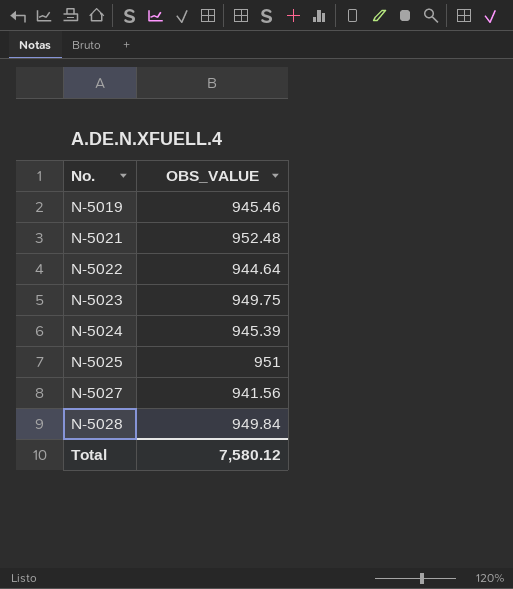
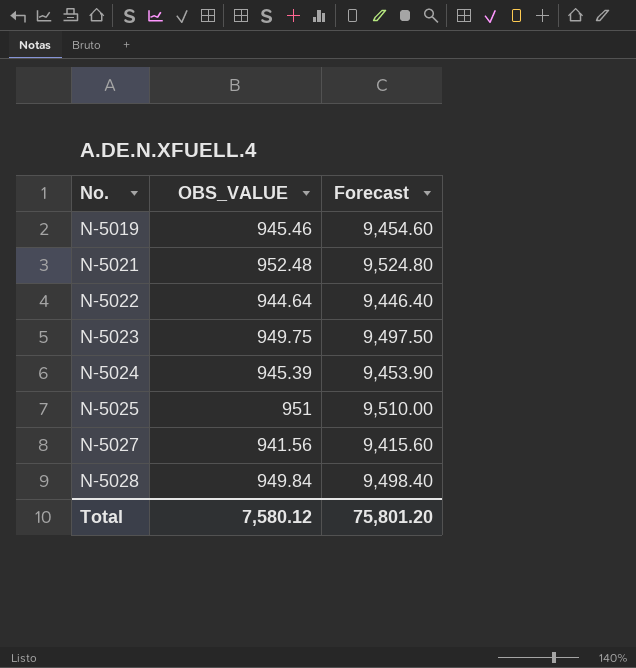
column Forecast | formula: none -> [OBS_VALUE] * 10

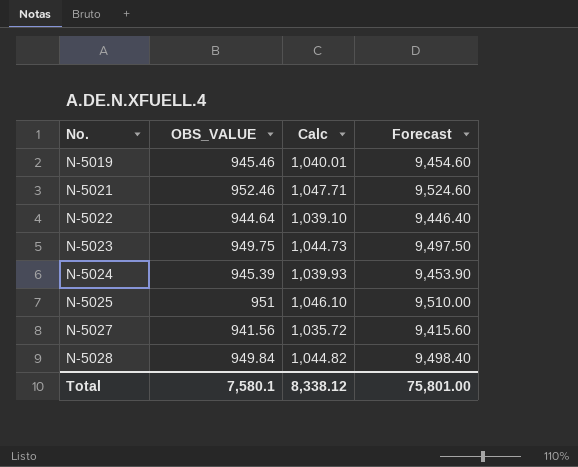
column Calc | formula: none -> [OBS_VALUE] * 1.1
N-5021 | OBS_VALUE: 952.48 -> 952.46
N-5021 | Forecast: 9,524.80 -> 9,524.60
Total | OBS_VALUE: 7,580.12 -> 7,580.1
Total | Forecast: 75,801.20 -> 75,801.00

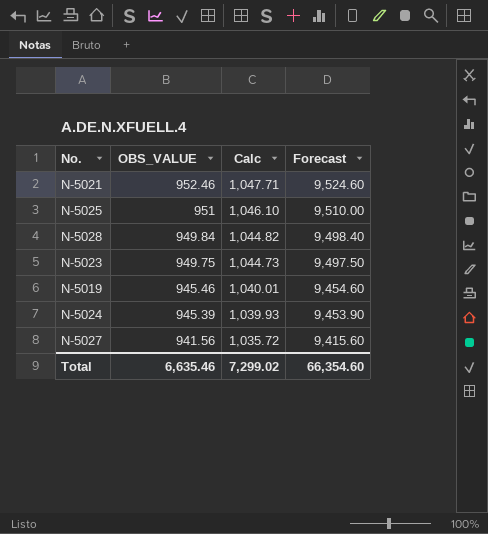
row order: No. ascending -> OBS_VALUE descending
row N-5022: 944.64 | 1,039.10 | 9,446.40 -> none
Total | OBS_VALUE: 7,580.1 -> 6,635.46
Total | Calc: 8,338.12 -> 7,299.02
Total | Forecast: 75,801.00 -> 66,354.60

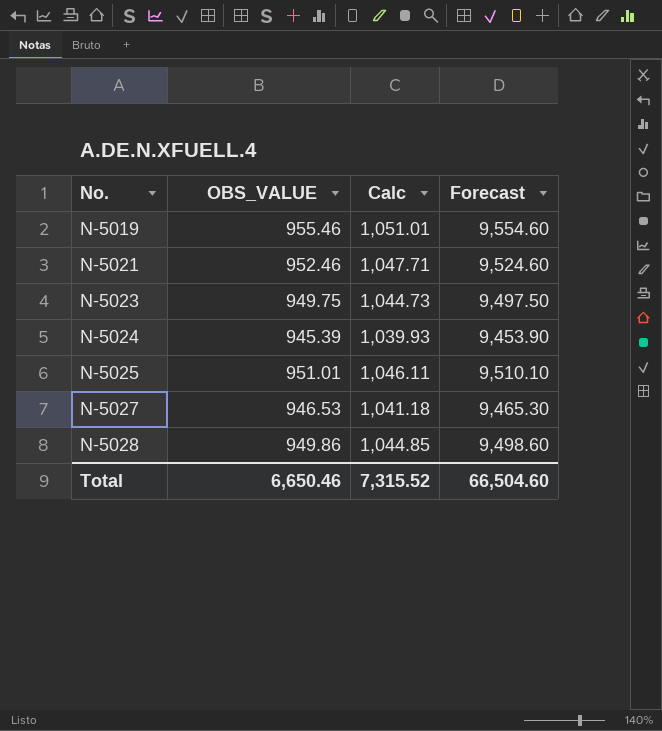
row order: OBS_VALUE descending -> No. ascending
N-5019 | OBS_VALUE: 945.46 -> 955.46
N-5019 | Calc: 1,040.01 -> 1,051.01
N-5019 | Forecast: 9,454.60 -> 9,554.60
N-5025 | OBS_VALUE: 951 -> 951.01
N-5025 | Calc: 1,046.10 -> 1,046.11
N-5025 | Forecast: 9,510.00 -> 9,510.10
N-5027 | OBS_VALUE: 941.56 -> 946.53
N-5027 | Calc: 1,035.72 -> 1,041.18
N-5027 | Forecast: 9,415.60 -> 9,465.30
N-5028 | OBS_VALUE: 949.84 -> 949.86
N-5028 | Calc: 1,044.82 -> 1,044.85
N-5028 | Forecast: 9,498.40 -> 9,498.60
Total | OBS_VALUE: 6,635.46 -> 6,650.46
Total | Calc: 7,299.02 -> 7,315.52
Total | Forecast: 66,354.60 -> 66,504.60

